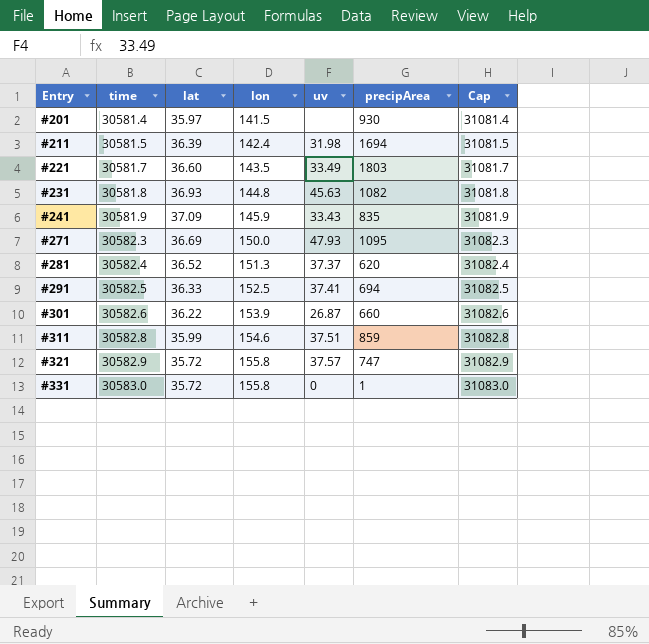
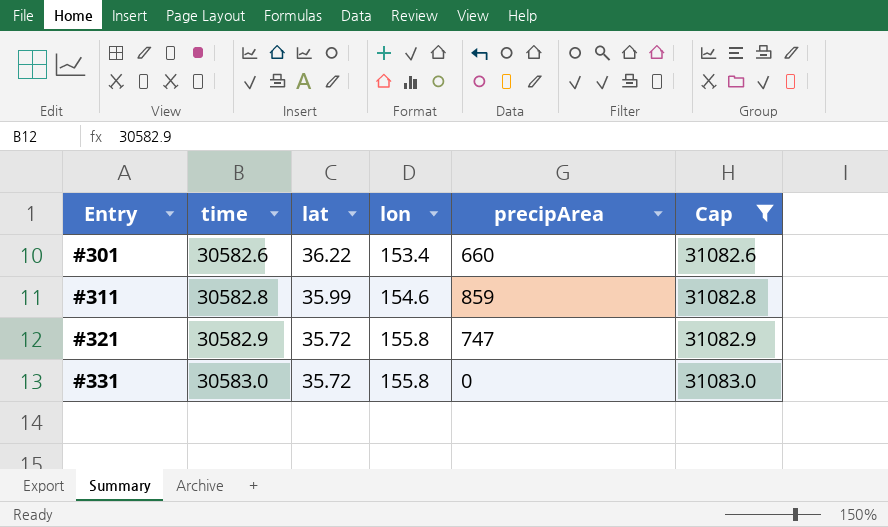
filter: none -> Cap >= 31082.6
column uv | position: 5 -> none
#301 | lon: 153.9 -> 153.4
#331 | precipArea: 1 -> 0

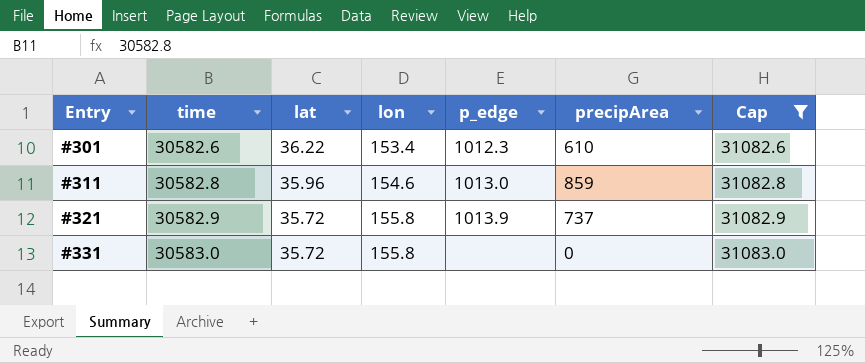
column p_edge | position: none -> 5
#301 | precipArea: 660 -> 610
#311 | lat: 35.99 -> 35.96
#321 | precipArea: 747 -> 737

